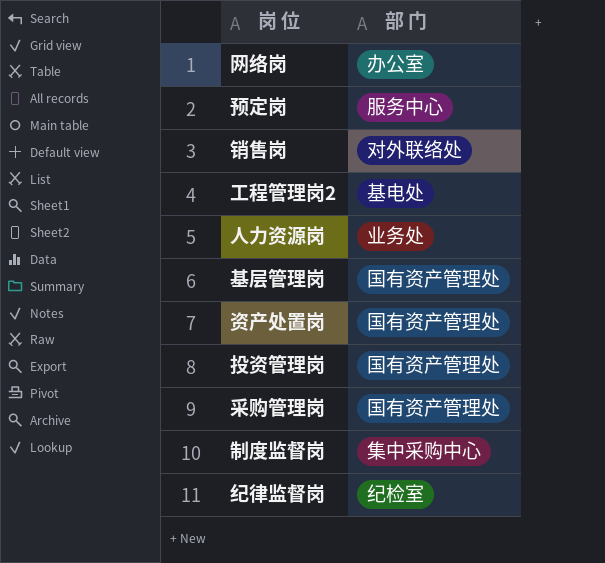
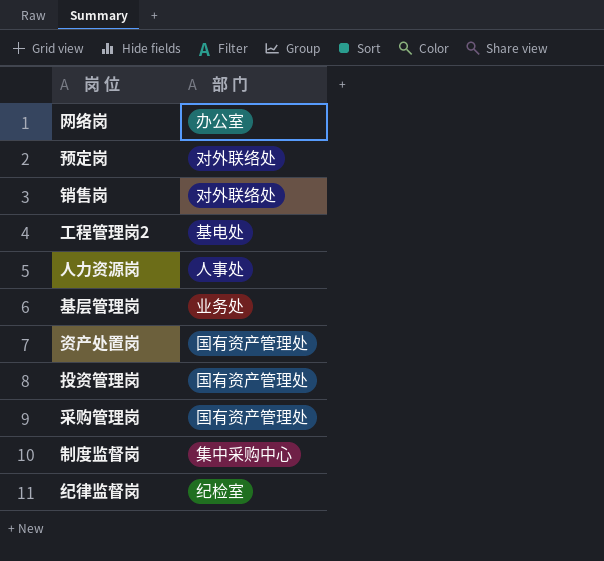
预定岗 | 部 门: 服务中心 -> 对外联络处
人力资源岗 | 部 门: 业务处 -> 人事处
基层管理岗 | 部 门: 国有资产管理处 -> 业务处

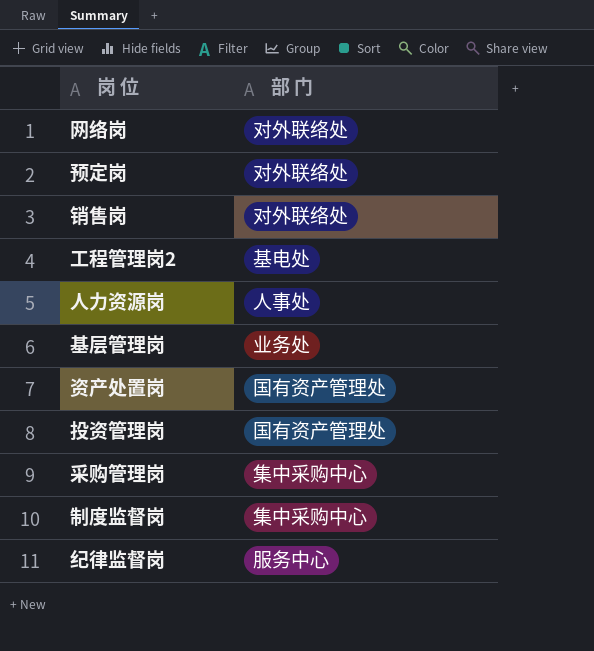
网络岗 | 部 门: 办公室 -> 对外联络处
采购管理岗 | 部 门: 国有资产管理处 -> 集中采购中心
纪律监督岗 | 部 门: 纪检室 -> 服务中心

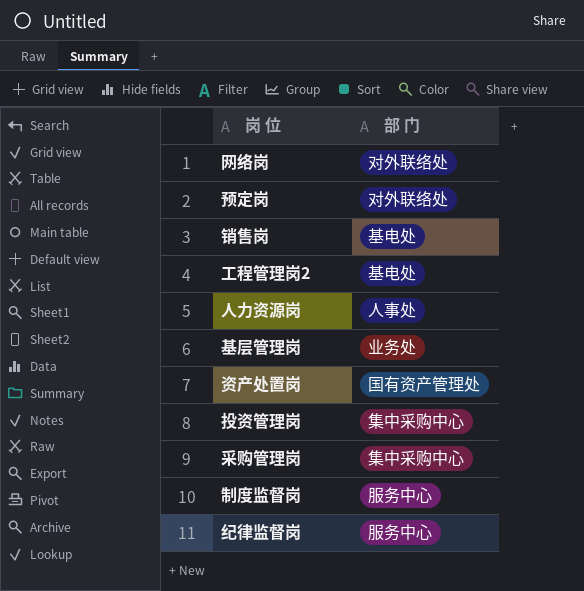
销售岗 | 部 门: 对外联络处 -> 基电处
投资管理岗 | 部 门: 国有资产管理处 -> 集中采购中心
制度监督岗 | 部 门: 集中采购中心 -> 服务中心

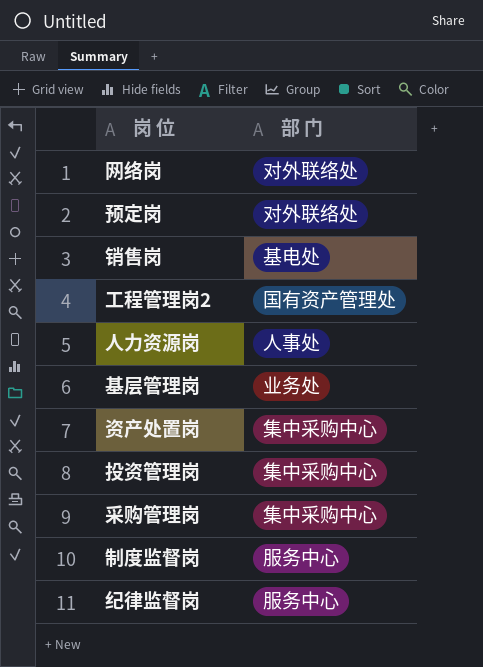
工程管理岗2 | 部 门: 基电处 -> 国有资产管理处
资产处置岗 | 部 门: 国有资产管理处 -> 集中采购中心

